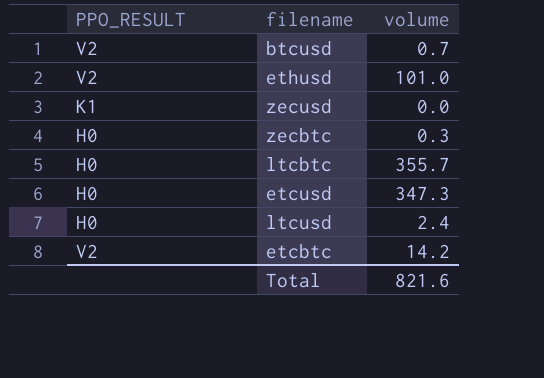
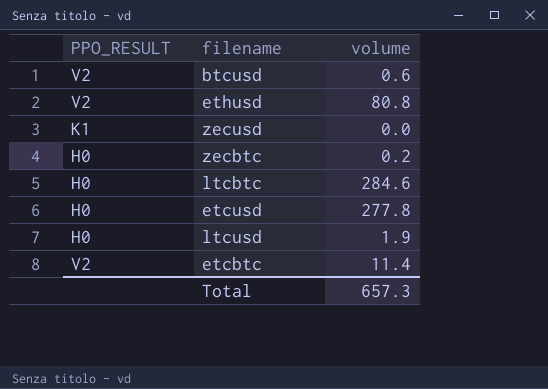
btcusd | volume: 0.7 -> 0.6
ethusd | volume: 101.0 -> 80.8
zecbtc | volume: 0.3 -> 0.2
ltcbtc | volume: 355.7 -> 284.6
etcusd | volume: 347.3 -> 277.8
ltcusd | volume: 2.4 -> 1.9
etcbtc | volume: 14.2 -> 11.4
Total | volume: 821.6 -> 657.3

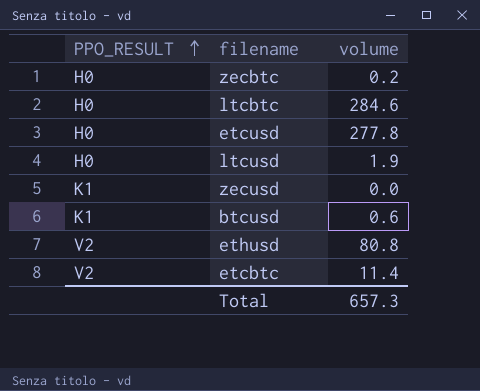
row order: none -> PPO_RESULT ascending
btcusd | PPO_RESULT: V2 -> K1

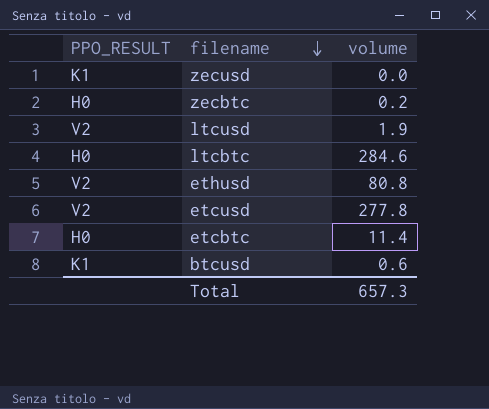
row order: PPO_RESULT ascending -> filename descending
ltcusd | PPO_RESULT: H0 -> V2
etcusd | PPO_RESULT: H0 -> V2
etcbtc | PPO_RESULT: V2 -> H0

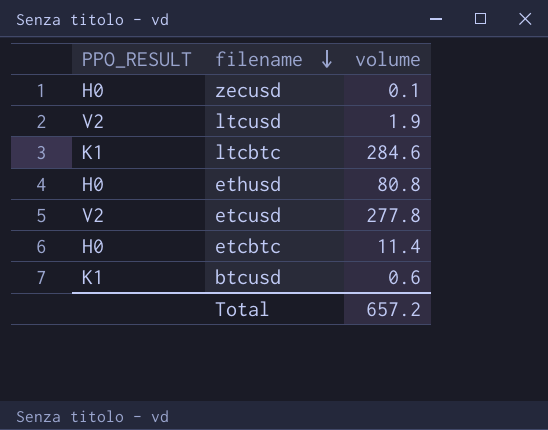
row zecbtc: H0 | 0.2 -> none
zecusd | PPO_RESULT: K1 -> H0
zecusd | volume: 0.0 -> 0.1
ltcbtc | PPO_RESULT: H0 -> K1
ethusd | PPO_RESULT: V2 -> H0
Total | volume: 657.3 -> 657.2

